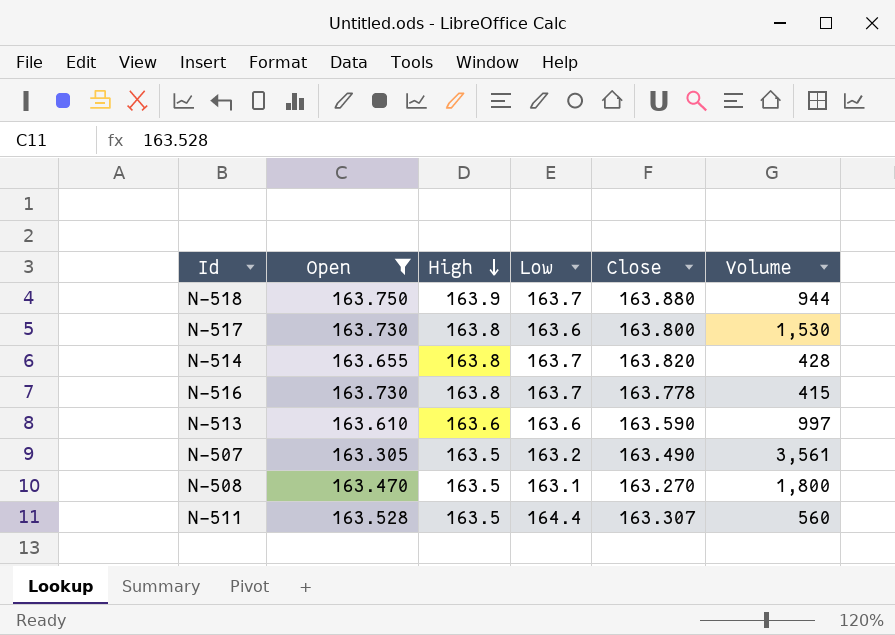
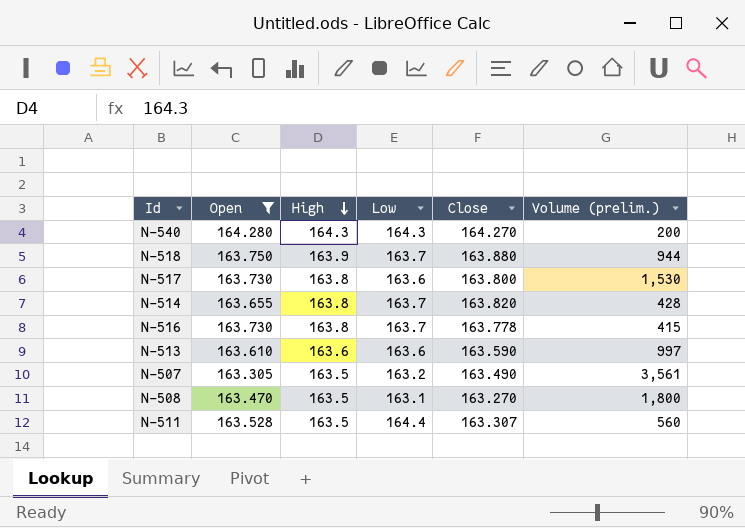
column name: Volume -> Volume (prelim.)
row N-540: none -> 164.280 | 164.3 | 164.3 | 164.270 | 200

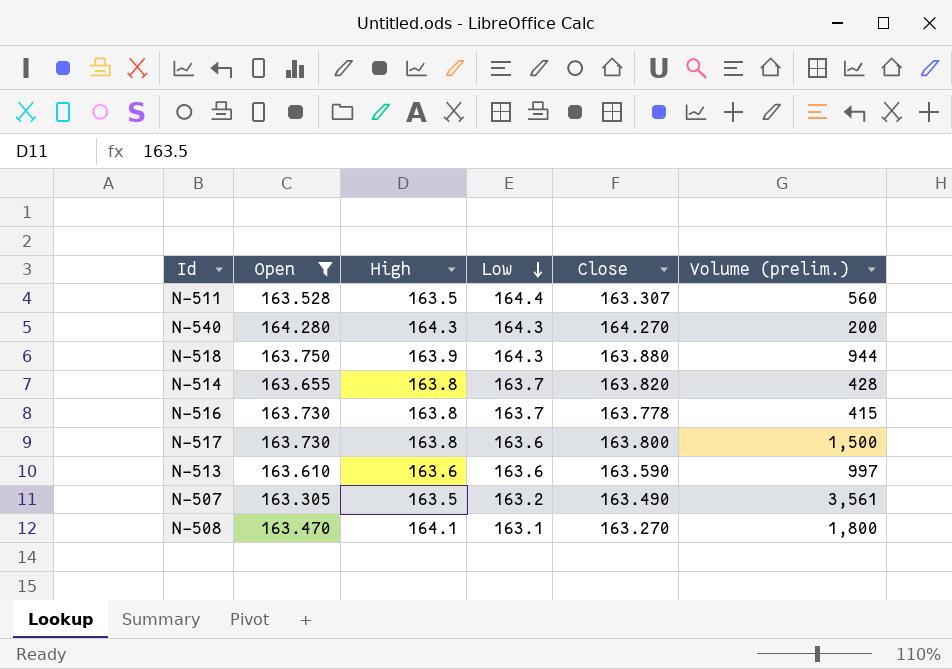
row order: High descending -> Low descending
N-518 | Low: 163.7 -> 164.3
N-517 | Volume (prelim.): 1,530 -> 1,500
N-508 | High: 163.5 -> 164.1

